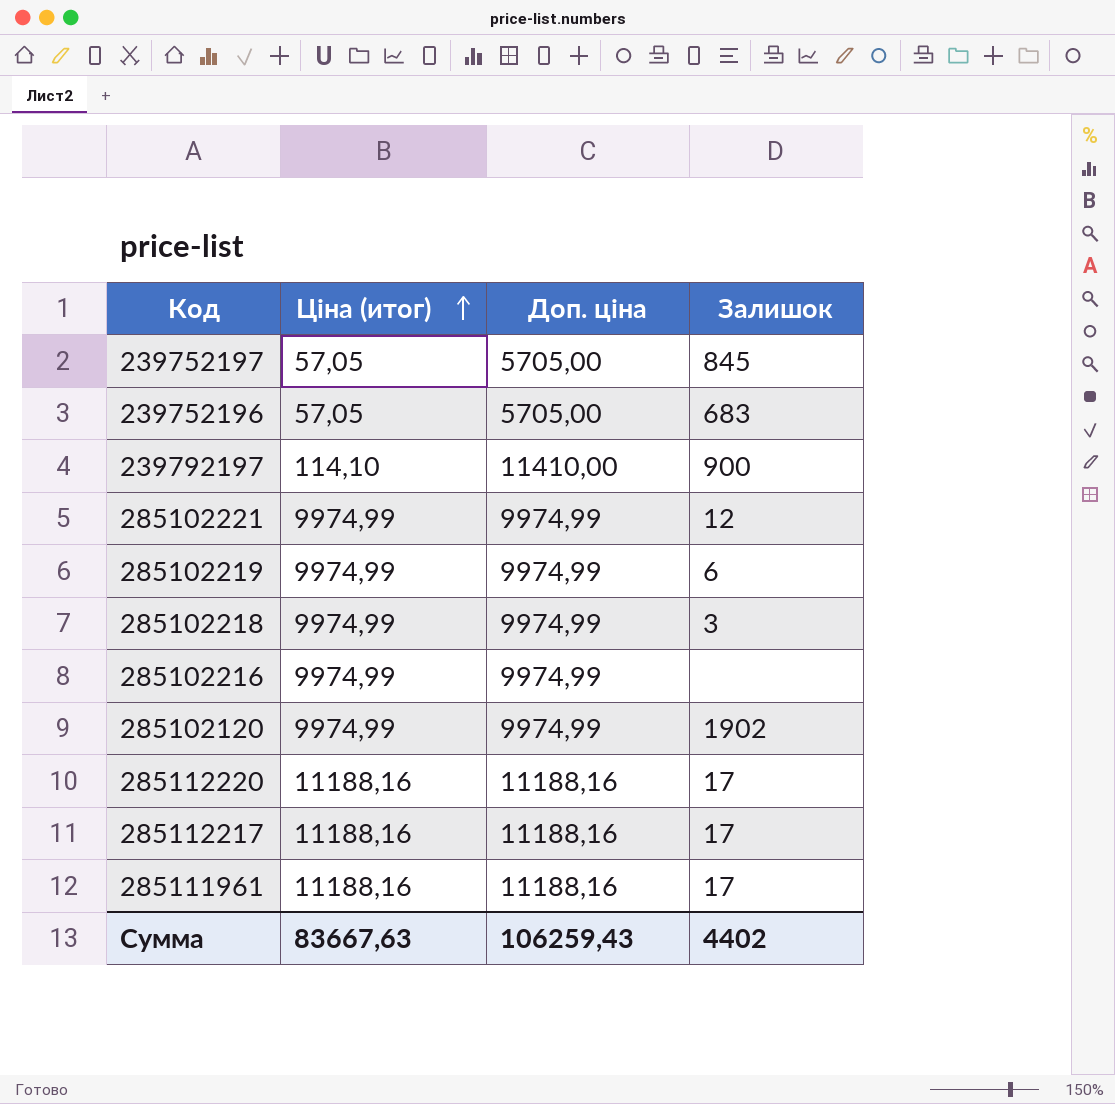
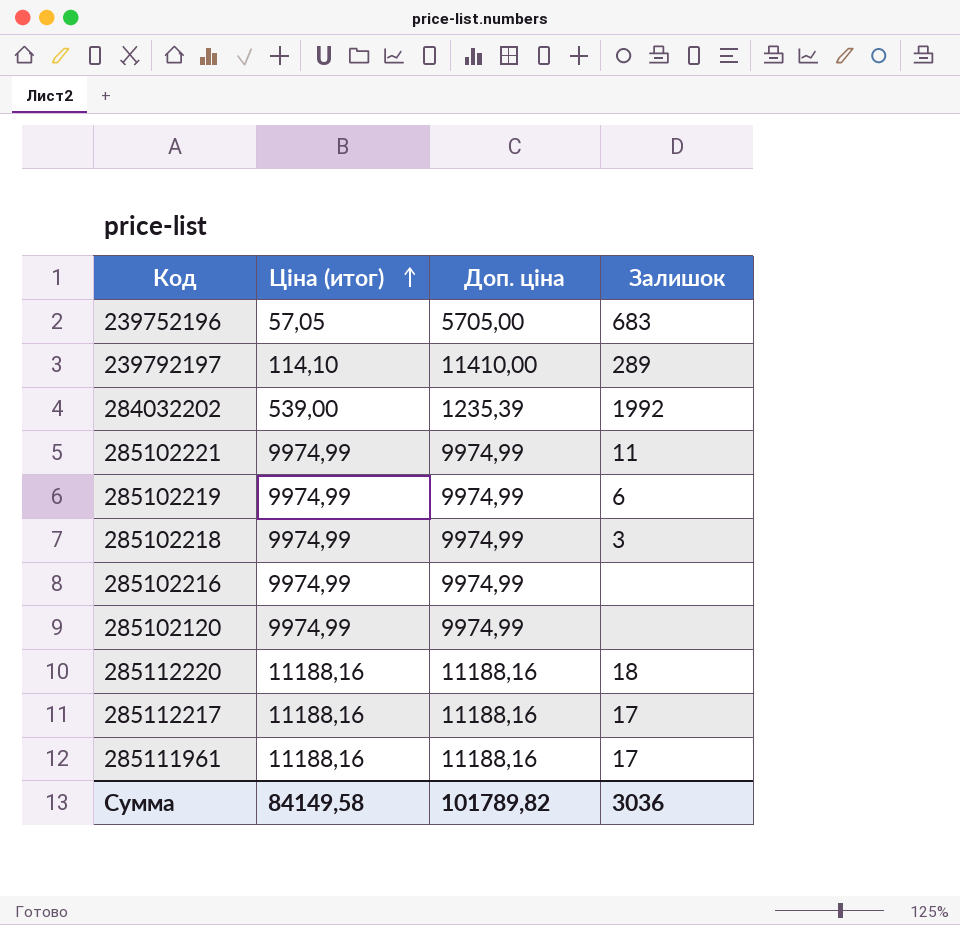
row 239752197: 57,05 | 5705,00 | 845 -> none
239792197 | Залишок: 900 -> 289
row 284032202: none -> 539,00 | 1235,39 | 1992
285102221 | Залишок: 12 -> 11
285102120 | Залишок: 1902 -> none
285112220 | Залишок: 17 -> 18
Сумма | Ціна (итог): 83667,63 -> 84149,58
Сумма | Доп. ціна: 106259,43 -> 101789,82
Сумма | Залишок: 4402 -> 3036

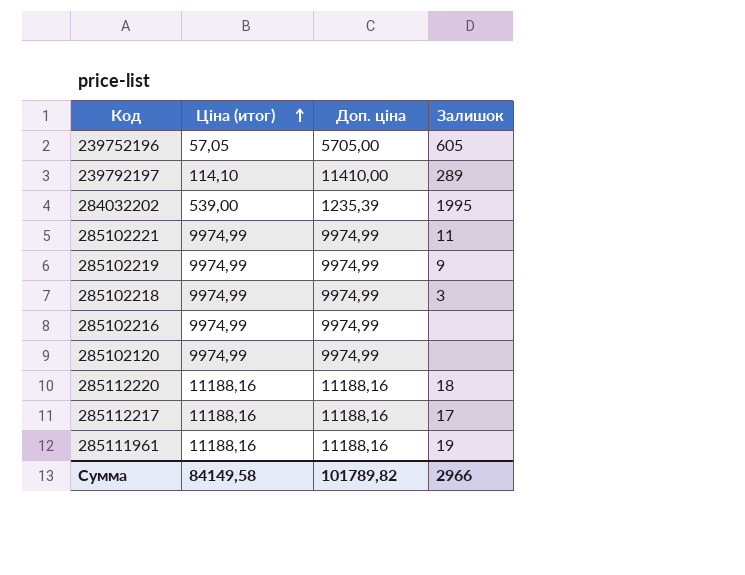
239752196 | Залишок: 683 -> 605
284032202 | Залишок: 1992 -> 1995
285102219 | Залишок: 6 -> 9
285111961 | Залишок: 17 -> 19
Сумма | Залишок: 3036 -> 2966

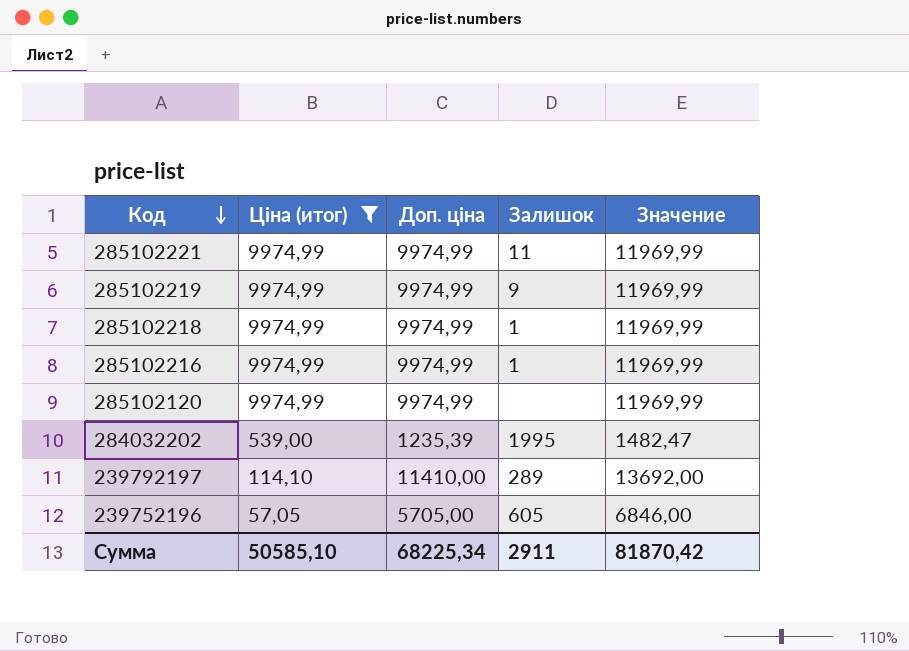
filter: none -> Ціна (итог) != 11188,16
row order: Ціна (итог) ascending -> Код descending
column Значение | formula: none -> [Доп. ціна] * 1,2
285102218 | Залишок: 3 -> 1
285102216 | Залишок: none -> 1
Сумма | Ціна (итог): 84149,58 -> 50585,10
Сумма | Доп. ціна: 101789,82 -> 68225,34
Сумма | Залишок: 2966 -> 2911

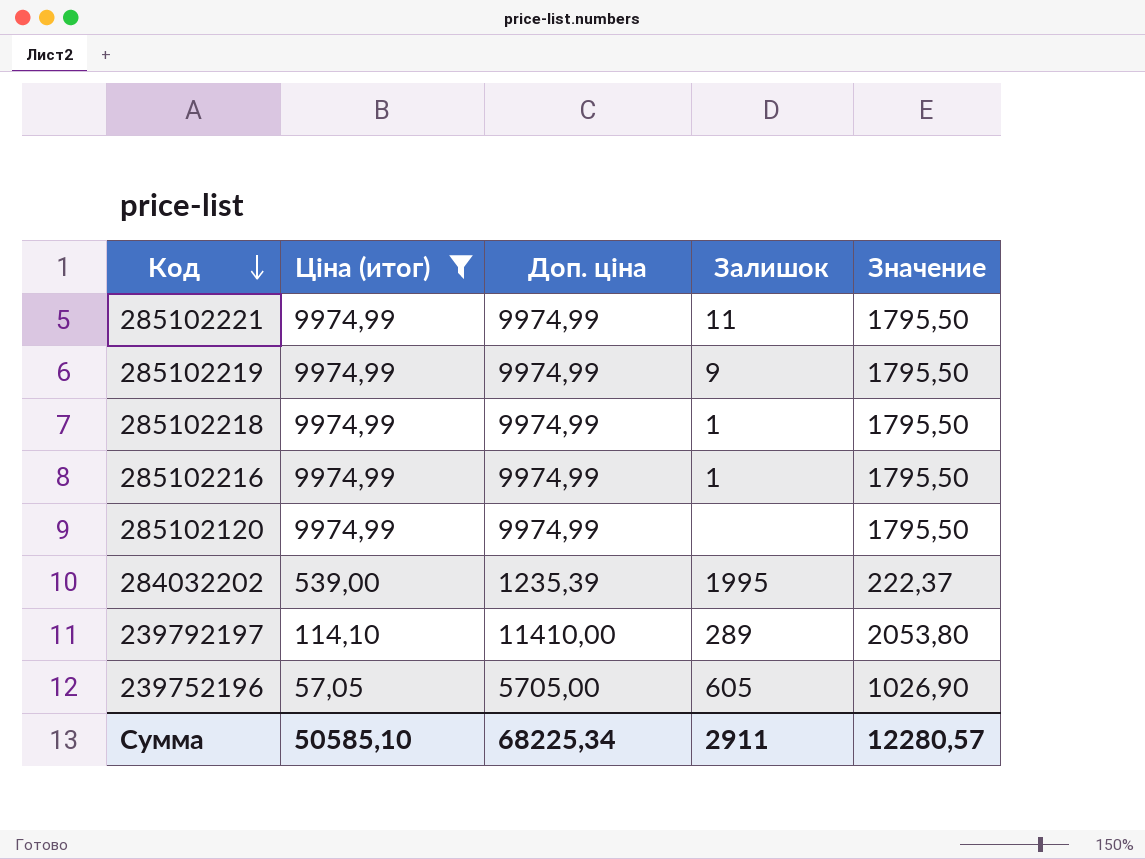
column Значение | formula: [Доп. ціна] * 1,2 -> [Доп. ціна] * 0,18
Сумма | Значение: 81870,42 -> 12280,57

